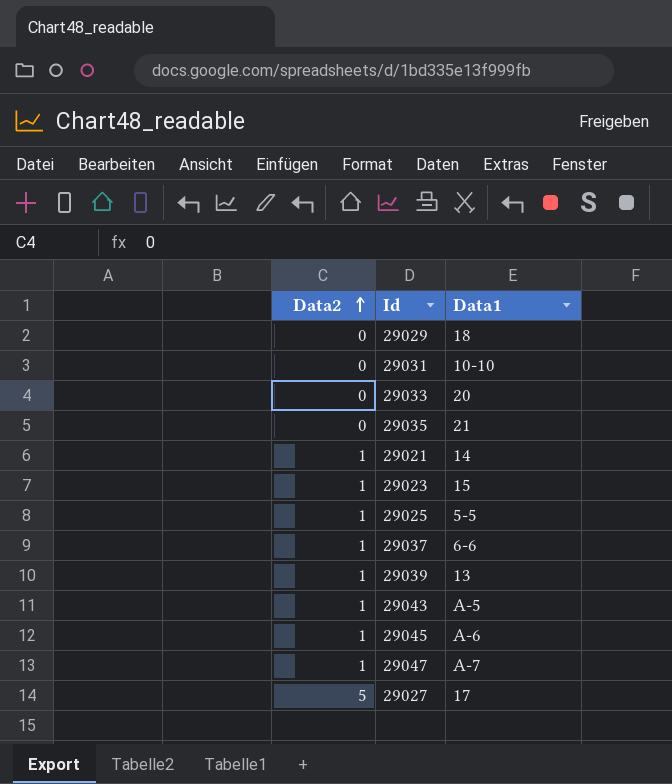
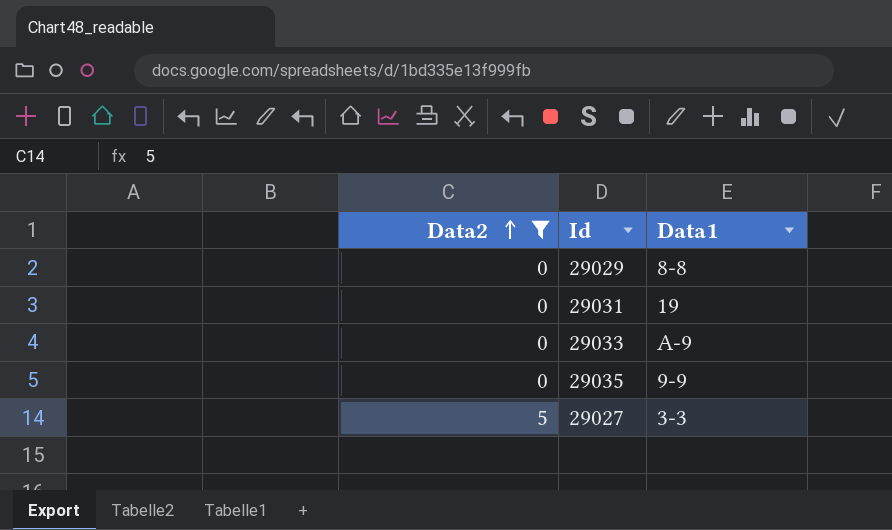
filter: none -> Data2 != 1
29029 | Data1: 18 -> 8-8
29031 | Data1: 10-10 -> 19
29033 | Data1: 20 -> A-9
29035 | Data1: 21 -> 9-9
29027 | Data1: 17 -> 3-3

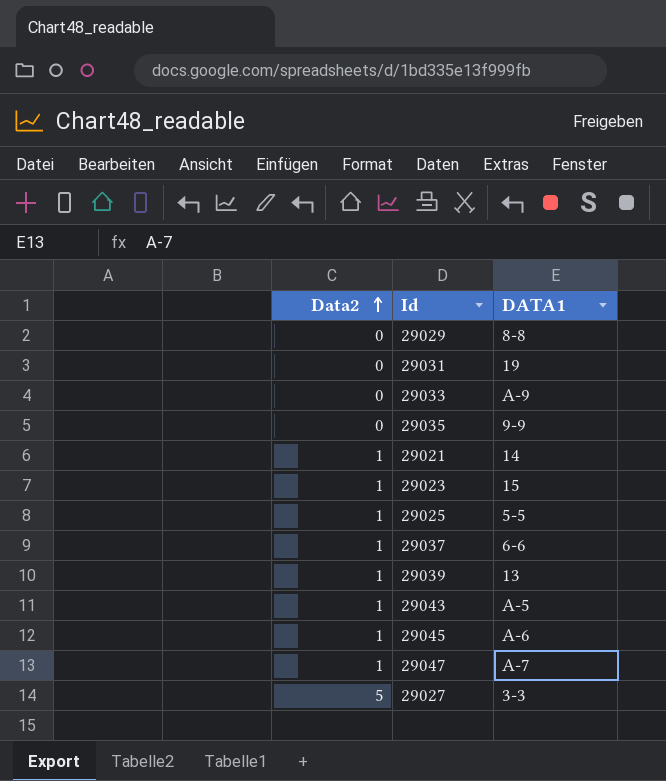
filter: Data2 != 1 -> none
column name: Data1 -> DATA1

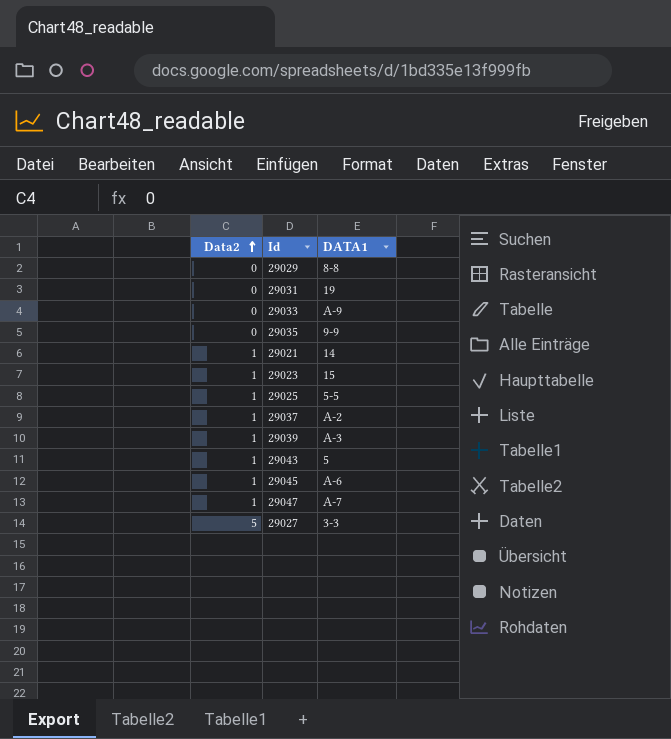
29037 | DATA1: 6-6 -> A-2
29039 | DATA1: 13 -> A-3
29043 | DATA1: A-5 -> 5

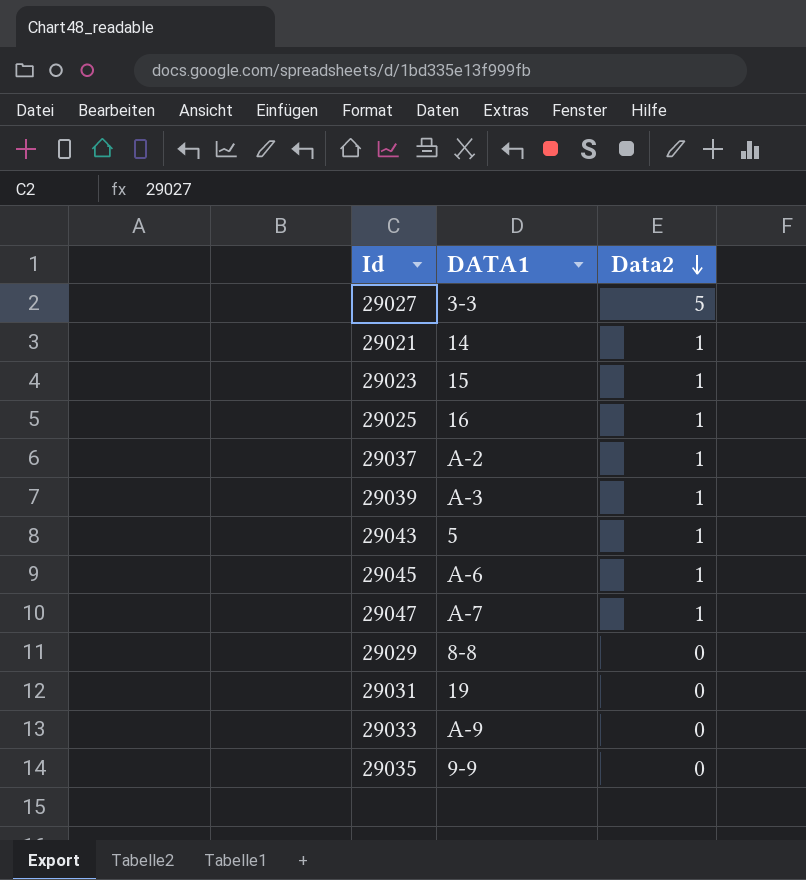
row order: Data2 ascending -> Data2 descending
column Data2 | position: 1 -> 3
29025 | DATA1: 5-5 -> 16

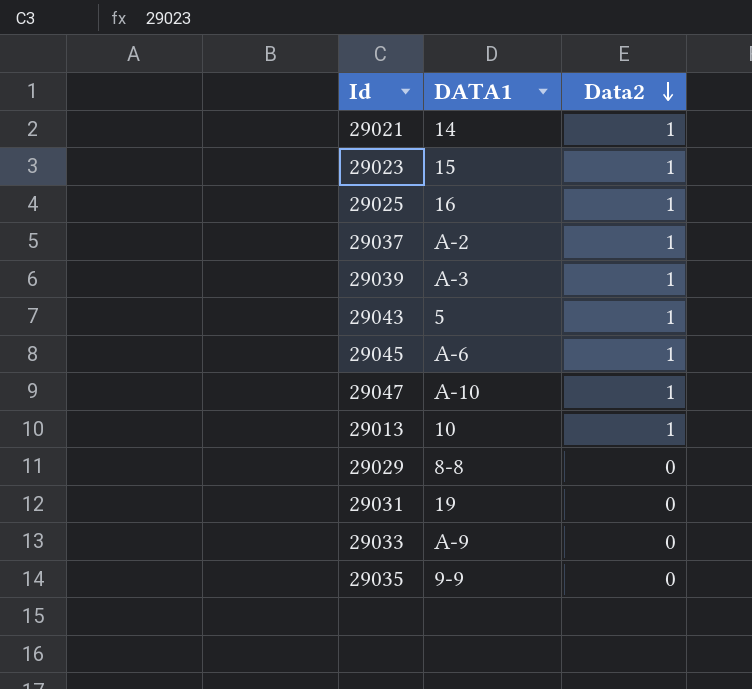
row 29027: 3-3 | 5 -> none
29047 | DATA1: A-7 -> A-10
row 29013: none -> 10 | 1

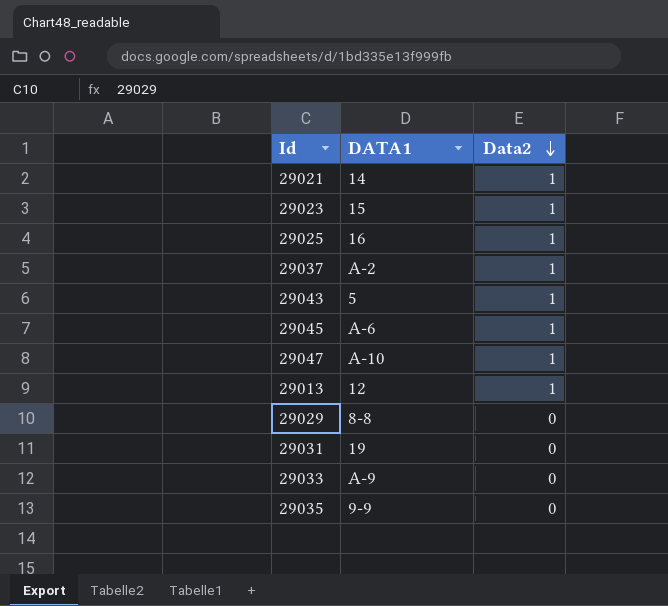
row 29039: A-3 | 1 -> none
29013 | DATA1: 10 -> 12

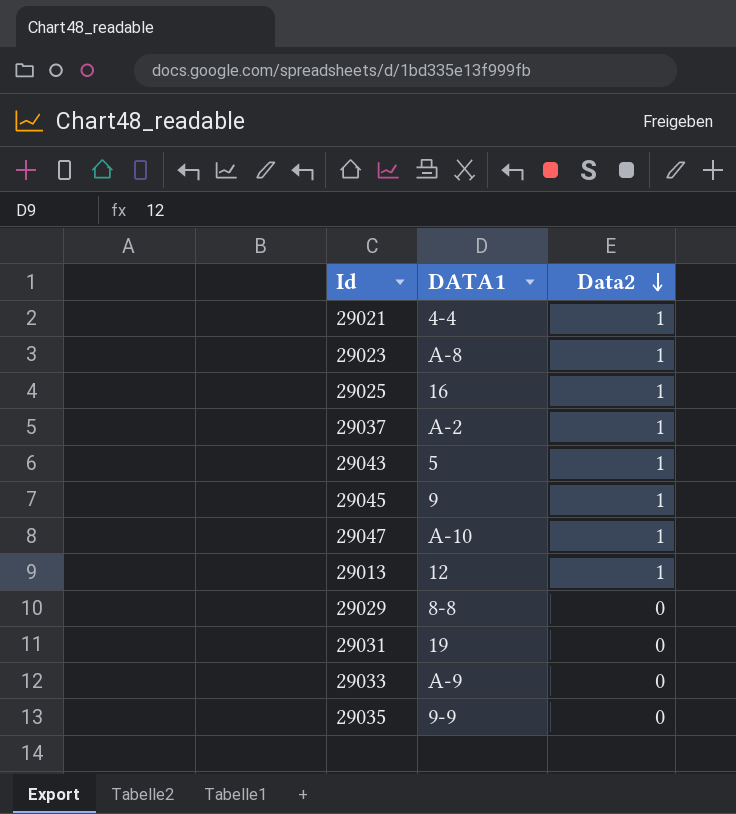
29021 | DATA1: 14 -> 4-4
29023 | DATA1: 15 -> A-8
29045 | DATA1: A-6 -> 9

